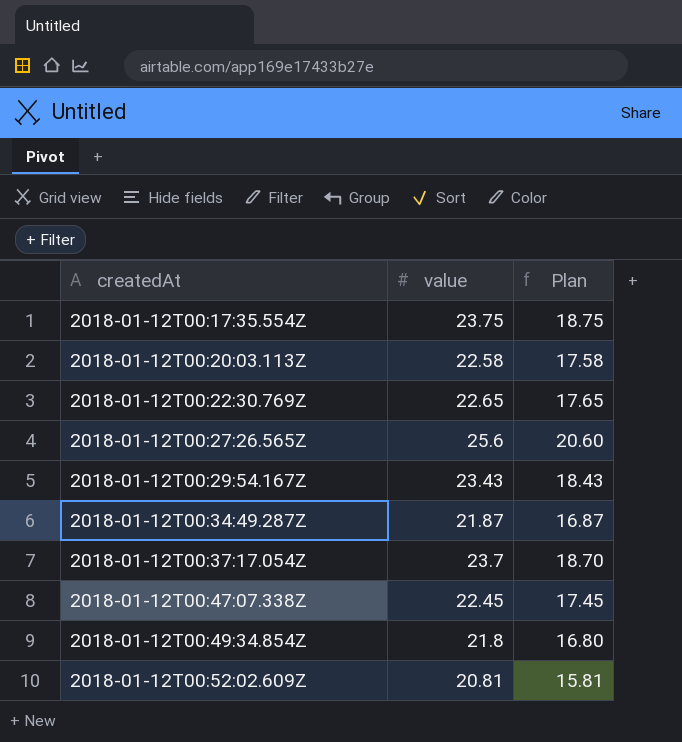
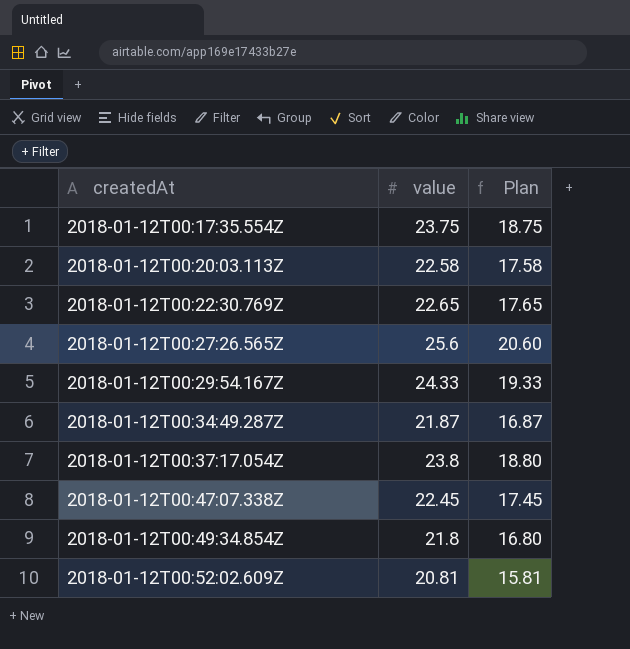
2018-01-12T00:29:54.167Z | value: 23.43 -> 24.33
2018-01-12T00:29:54.167Z | Plan: 18.43 -> 19.33
2018-01-12T00:37:17.054Z | value: 23.7 -> 23.8
2018-01-12T00:37:17.054Z | Plan: 18.70 -> 18.80

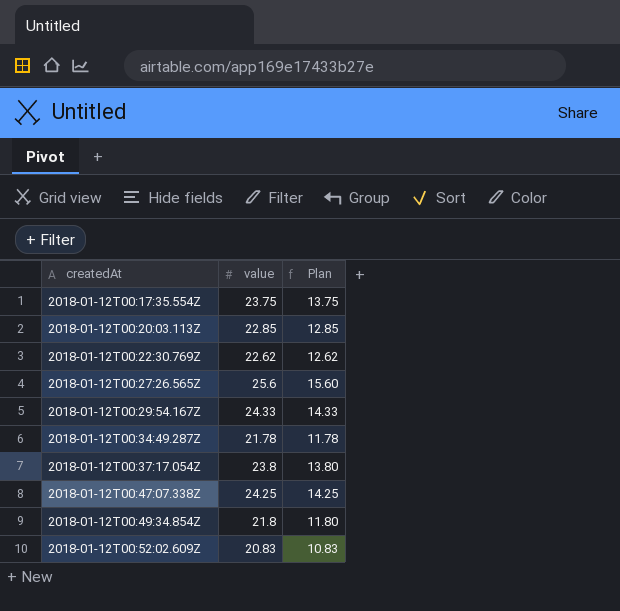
column Plan | formula: [value] - 5 -> [value] - 10
2018-01-12T00:20:03.113Z | value: 22.58 -> 22.85
2018-01-12T00:22:30.769Z | value: 22.65 -> 22.62
2018-01-12T00:34:49.287Z | value: 21.87 -> 21.78
2018-01-12T00:47:07.338Z | value: 22.45 -> 24.25
2018-01-12T00:52:02.609Z | value: 20.81 -> 20.83

